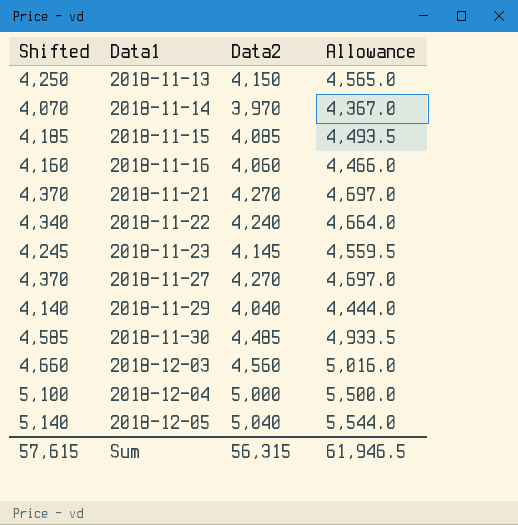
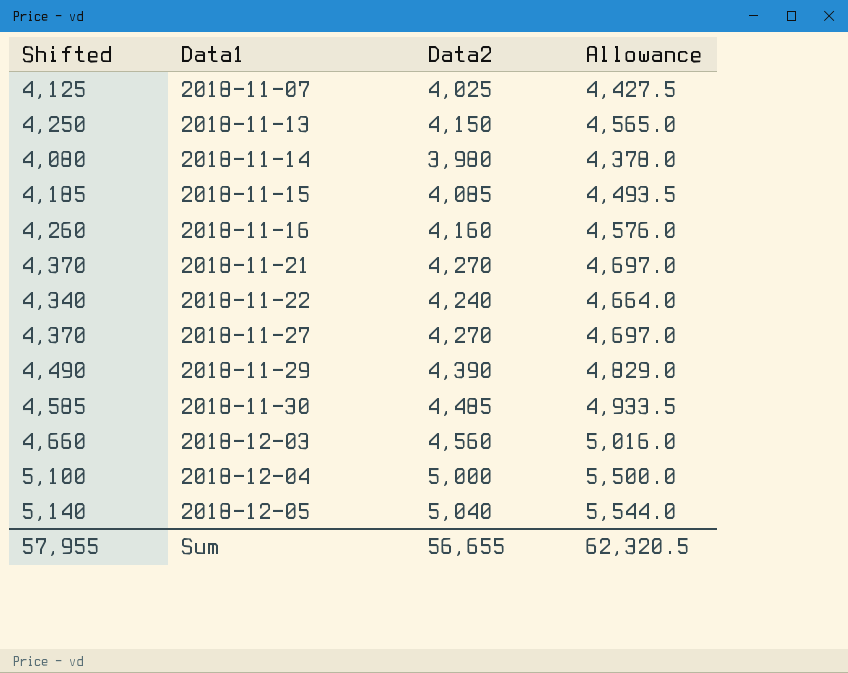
row 2018-11-23: 4,245 | 4,145 | 4,559.5 -> none
row 2018-11-07: none -> 4,125 | 4,025 | 4,427.5
2018-11-14 | Shifted: 4,070 -> 4,080
2018-11-14 | Data2: 3,970 -> 3,980
2018-11-14 | Allowance: 4,367.0 -> 4,378.0
2018-11-16 | Shifted: 4,160 -> 4,260
2018-11-16 | Data2: 4,060 -> 4,160
2018-11-16 | Allowance: 4,466.0 -> 4,576.0
2018-11-29 | Shifted: 4,140 -> 4,490
2018-11-29 | Data2: 4,040 -> 4,390
2018-11-29 | Allowance: 4,444.0 -> 4,829.0
Sum | Shifted: 57,615 -> 57,955
Sum | Data2: 56,315 -> 56,655
Sum | Allowance: 61,946.5 -> 62,320.5

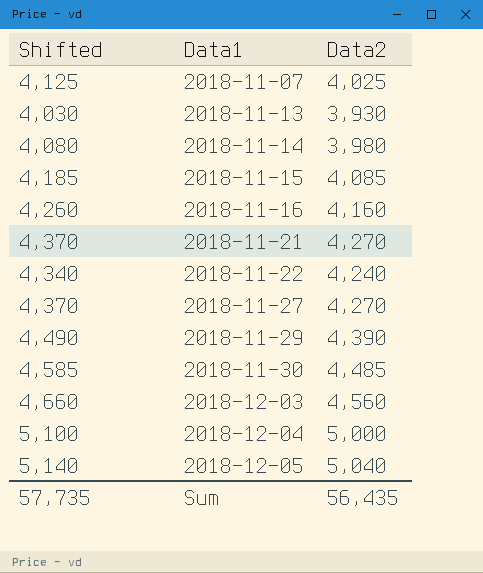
column Allowance | formula: [Data2] * 1.1 -> none
2018-11-13 | Shifted: 4,250 -> 4,030
2018-11-13 | Data2: 4,150 -> 3,930
Sum | Shifted: 57,955 -> 57,735
Sum | Data2: 56,655 -> 56,435

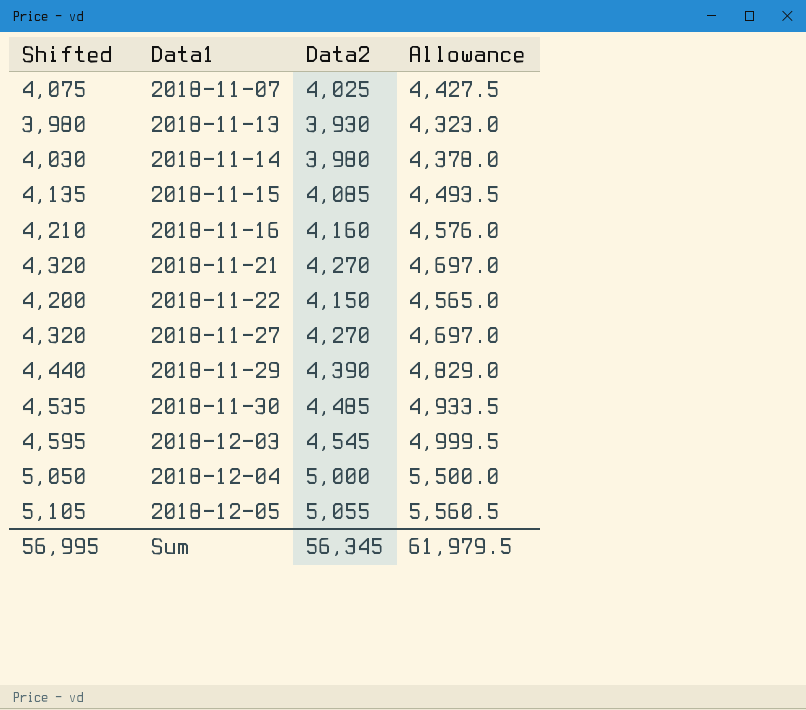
column Shifted | formula: [Data2] + 100 -> [Data2] + 50
column Allowance | formula: none -> [Data2] * 1.1
2018-11-22 | Data2: 4,240 -> 4,150
2018-12-03 | Data2: 4,560 -> 4,545
2018-12-05 | Data2: 5,040 -> 5,055
Sum | Shifted: 57,735 -> 56,995
Sum | Data2: 56,435 -> 56,345

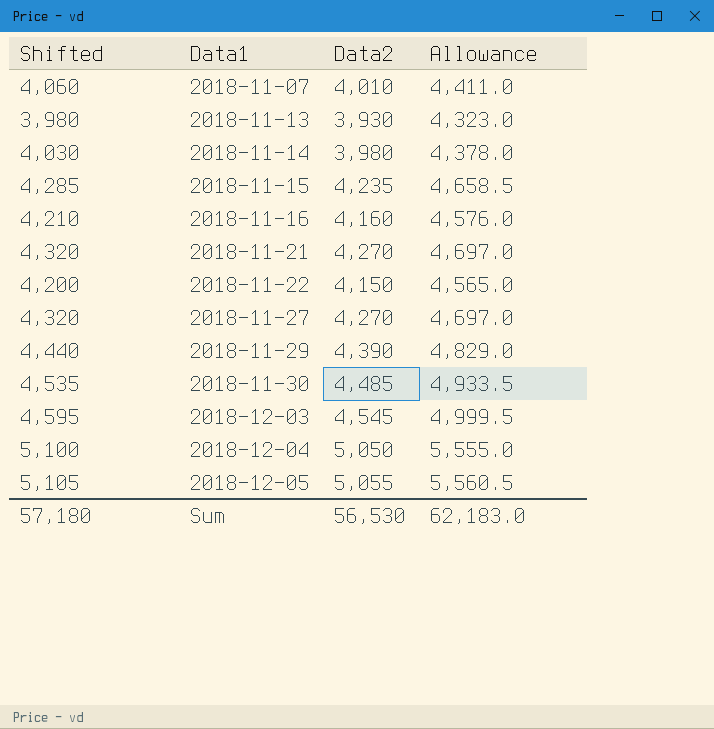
2018-11-07 | Shifted: 4,075 -> 4,060
2018-11-07 | Data2: 4,025 -> 4,010
2018-11-07 | Allowance: 4,427.5 -> 4,411.0
2018-11-15 | Shifted: 4,135 -> 4,285
2018-11-15 | Data2: 4,085 -> 4,235
2018-11-15 | Allowance: 4,493.5 -> 4,658.5
2018-12-04 | Shifted: 5,050 -> 5,100
2018-12-04 | Data2: 5,000 -> 5,050
2018-12-04 | Allowance: 5,500.0 -> 5,555.0
Sum | Shifted: 56,995 -> 57,180
Sum | Data2: 56,345 -> 56,530
Sum | Allowance: 61,979.5 -> 62,183.0

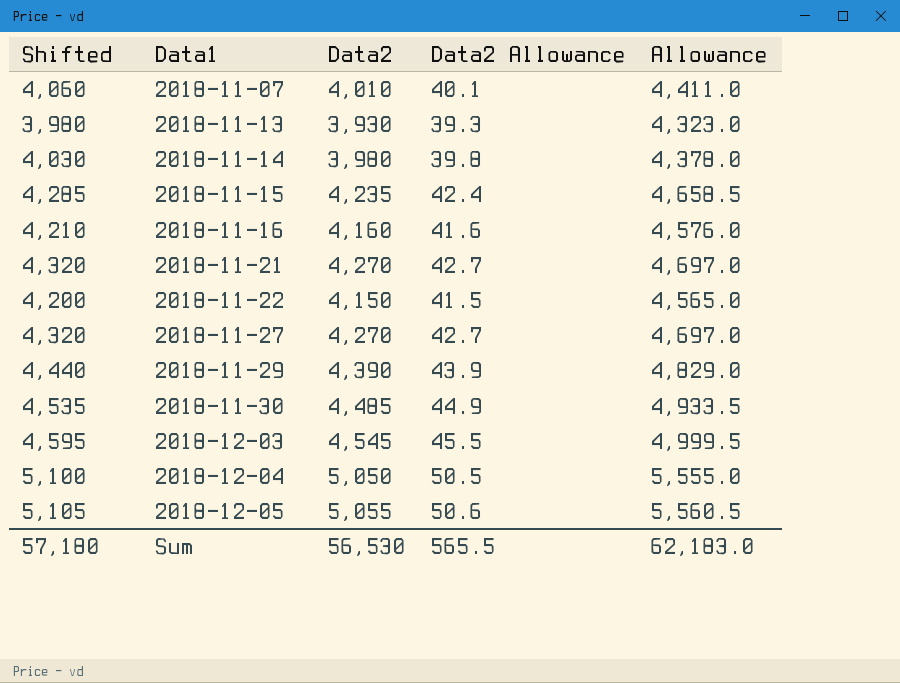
column Data2 Allowance | formula: none -> [Data2] * 0.01

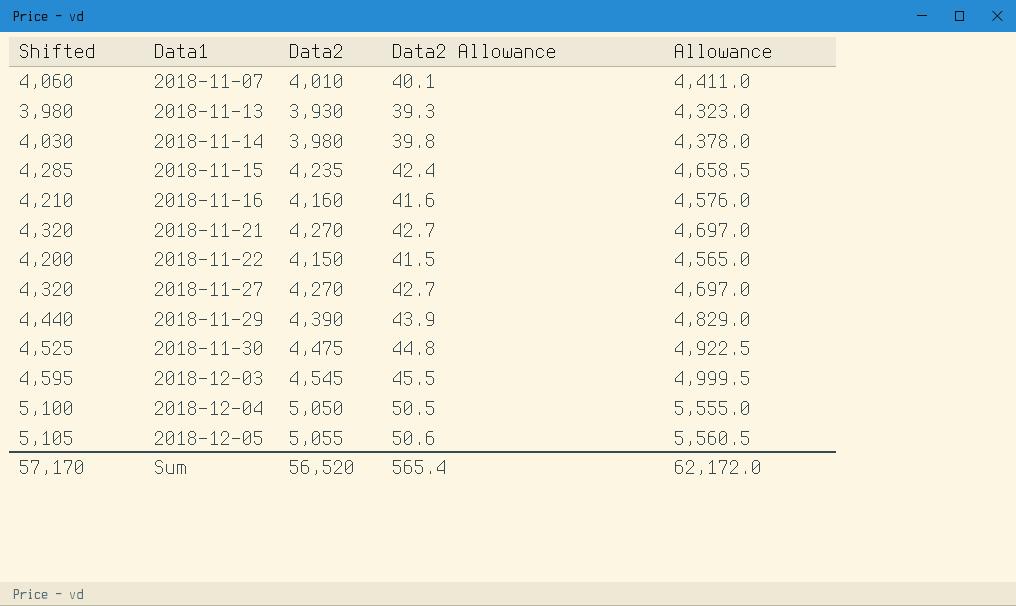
2018-11-30 | Shifted: 4,535 -> 4,525
2018-11-30 | Data2: 4,485 -> 4,475
2018-11-30 | Data2 Allowance: 44.9 -> 44.8
2018-11-30 | Allowance: 4,933.5 -> 4,922.5
Sum | Shifted: 57,180 -> 57,170
Sum | Data2: 56,530 -> 56,520
Sum | Data2 Allowance: 565.5 -> 565.4
Sum | Allowance: 62,183.0 -> 62,172.0

